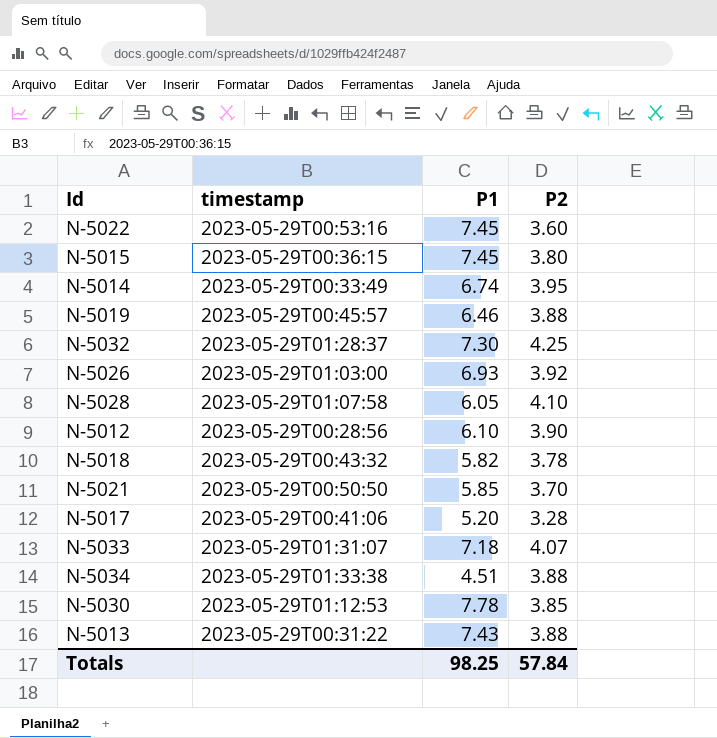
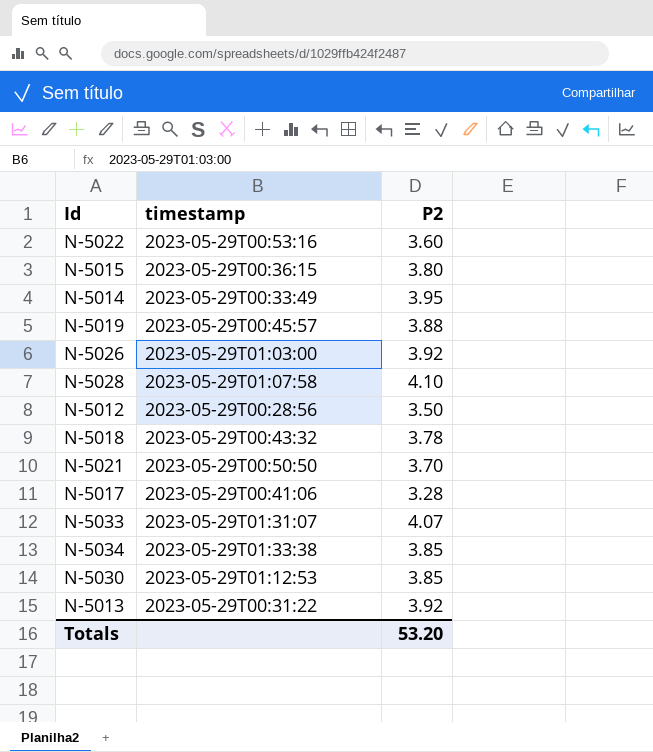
column P1 | position: 3 -> none
row N-5032: 2023-05-29T01:28:37 | 7.30 | 4.25 -> none
N-5012 | P2: 3.90 -> 3.50
N-5034 | P2: 3.88 -> 3.85
N-5013 | P2: 3.88 -> 3.92
Totals | P2: 57.84 -> 53.20

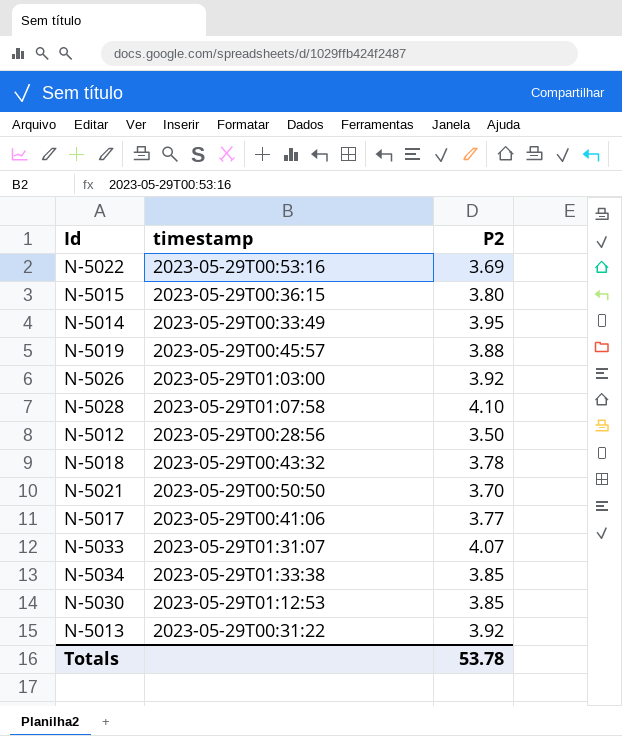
N-5022 | P2: 3.60 -> 3.69
N-5017 | P2: 3.28 -> 3.77
Totals | P2: 53.20 -> 53.78

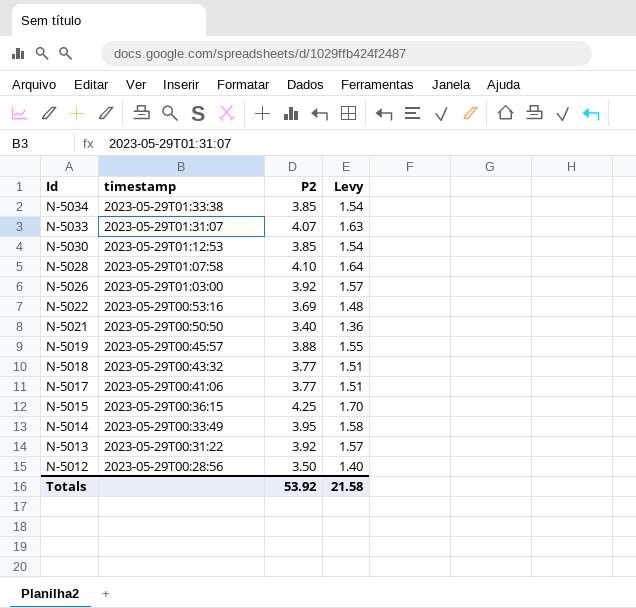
row order: none -> Id descending
column Levy | formula: none -> [P2] * 0.4
N-5021 | P2: 3.70 -> 3.40
N-5018 | P2: 3.78 -> 3.77
N-5015 | P2: 3.80 -> 4.25
Totals | P2: 53.78 -> 53.92

